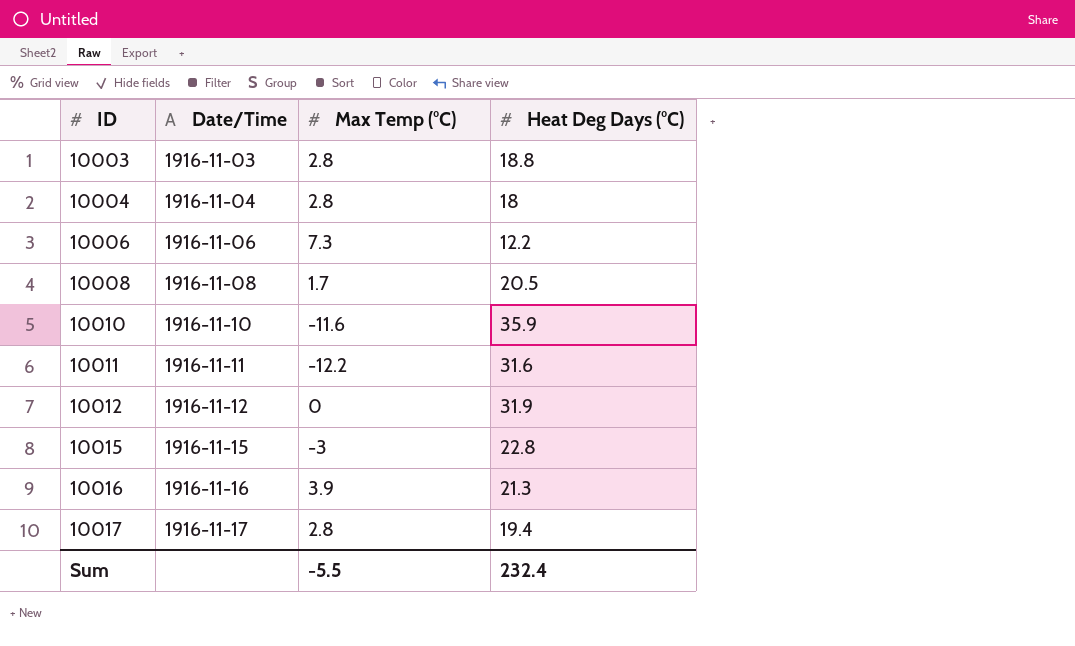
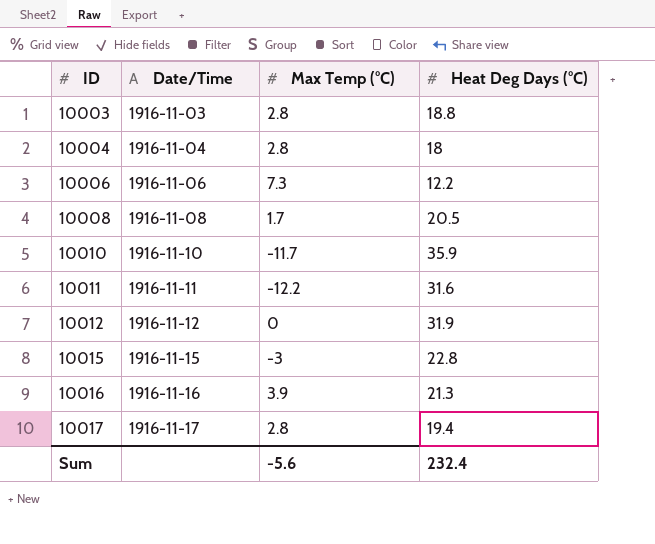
10010 | Max Temp (°C): -11.6 -> -11.7
Sum | Max Temp (°C): -5.5 -> -5.6

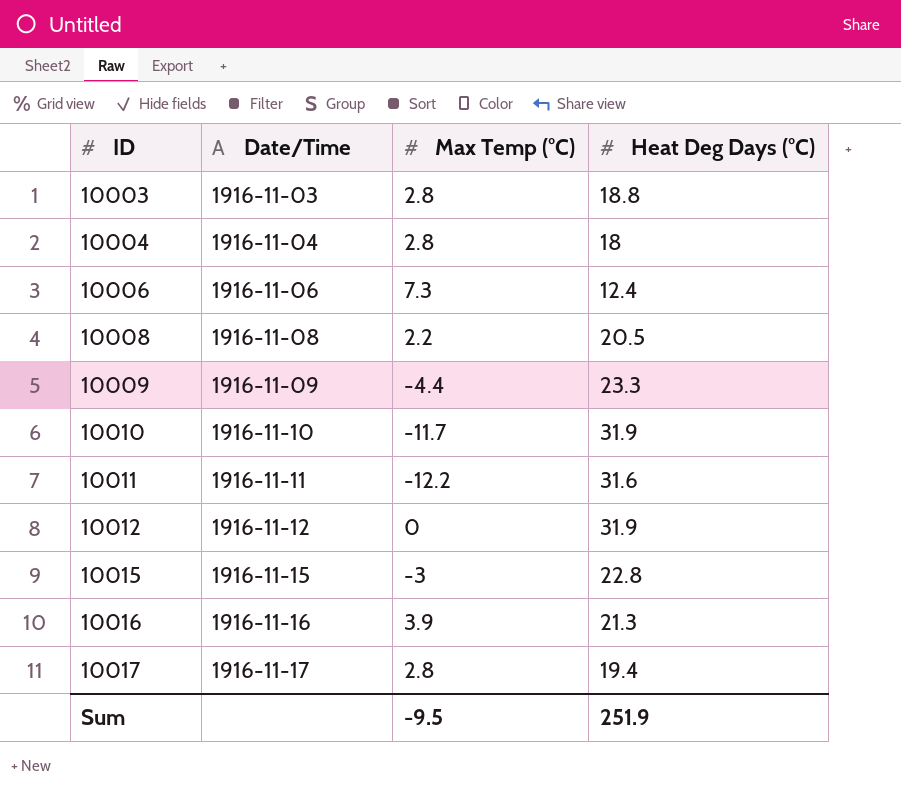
10006 | Heat Deg Days (°C): 12.2 -> 12.4
10008 | Max Temp (°C): 1.7 -> 2.2
row 10009: none -> 1916-11-09 | -4.4 | 23.3
10010 | Heat Deg Days (°C): 35.9 -> 31.9
Sum | Max Temp (°C): -5.6 -> -9.5
Sum | Heat Deg Days (°C): 232.4 -> 251.9

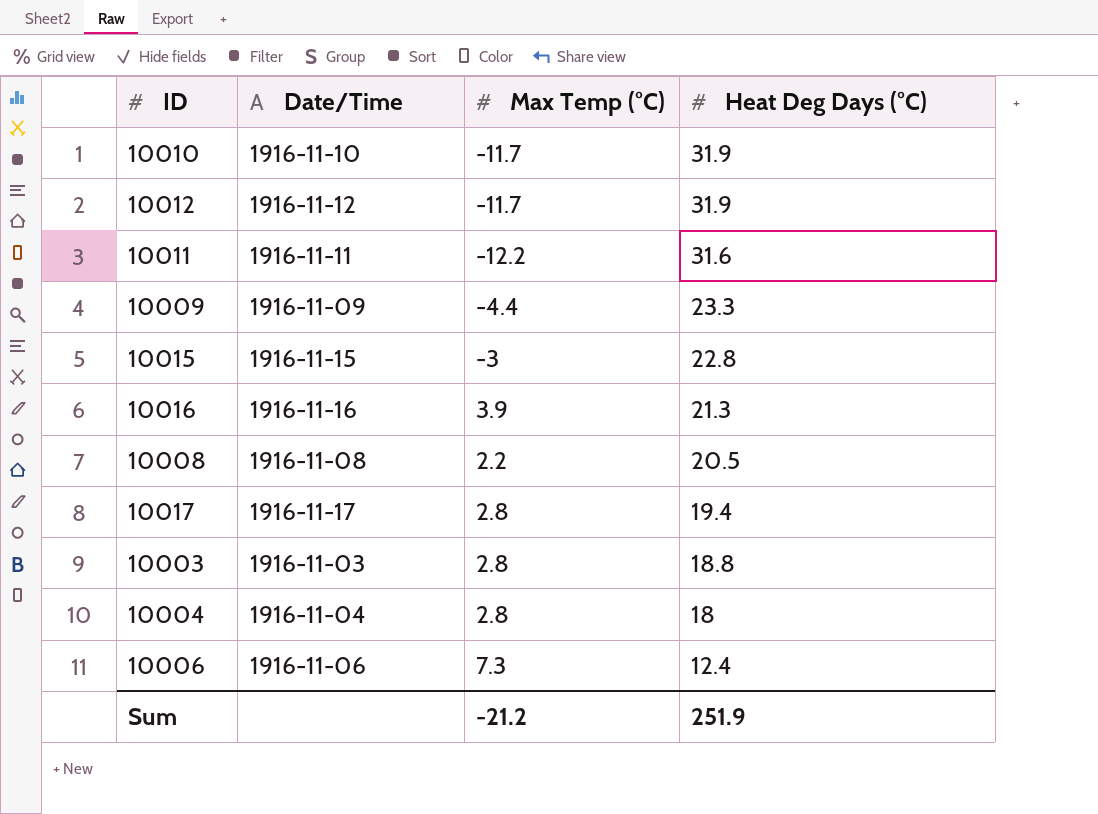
row order: ID ascending -> Heat Deg Days (°C) descending
10012 | Max Temp (°C): 0 -> -11.7
Sum | Max Temp (°C): -9.5 -> -21.2

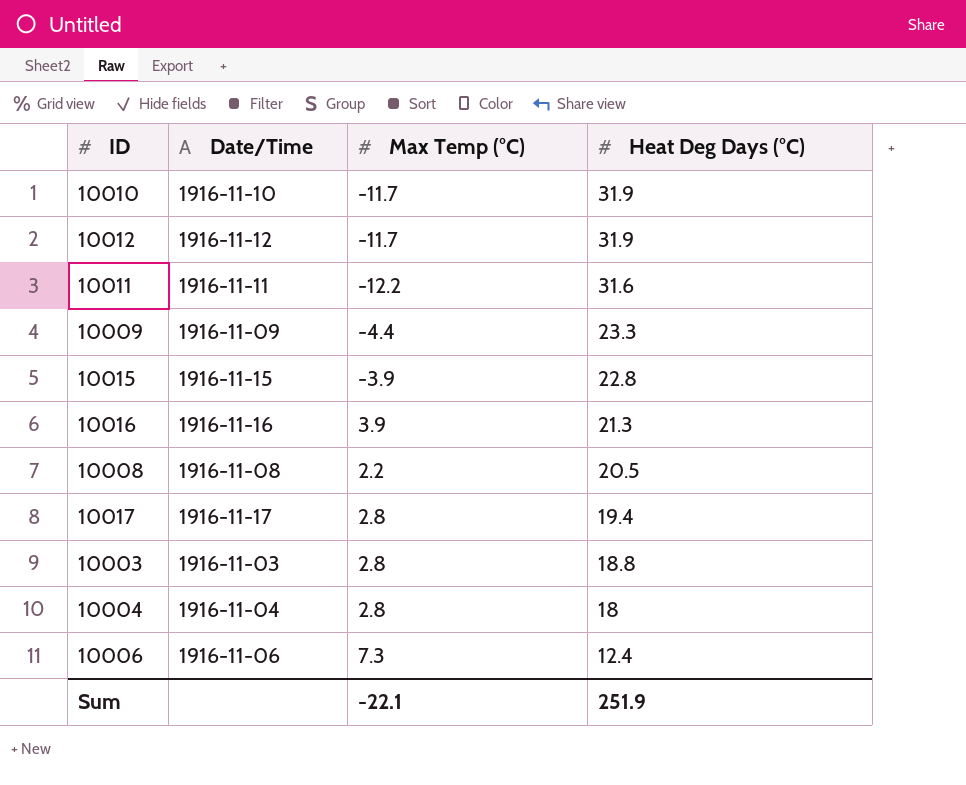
10015 | Max Temp (°C): -3 -> -3.9
Sum | Max Temp (°C): -21.2 -> -22.1

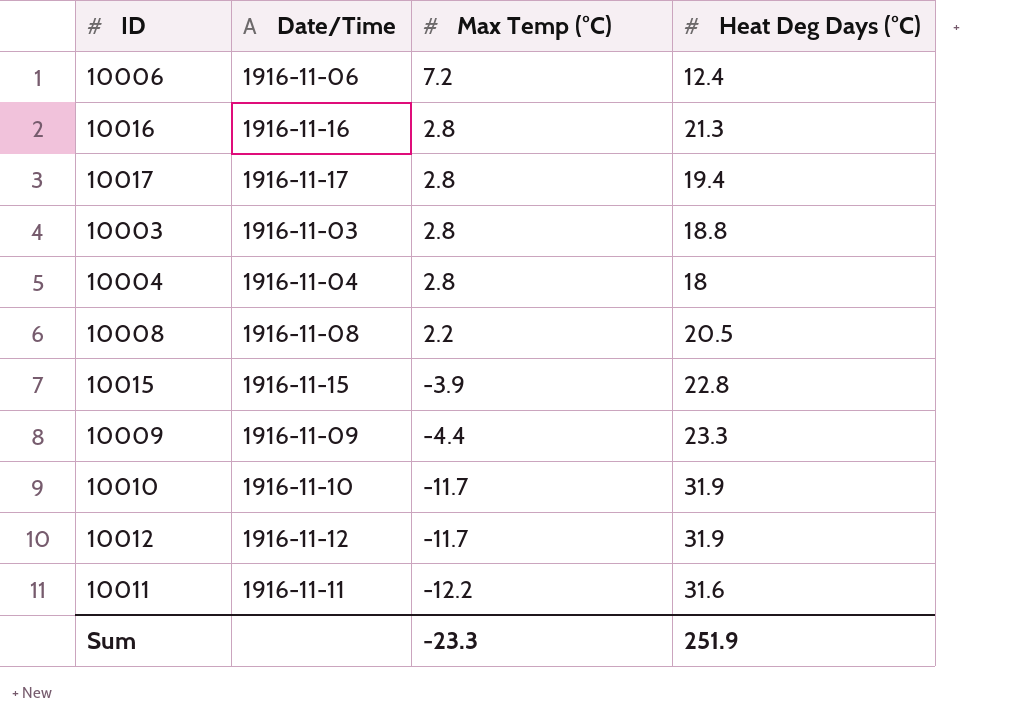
row order: Heat Deg Days (°C) descending -> Max Temp (°C) descending
10006 | Max Temp (°C): 7.3 -> 7.2
10016 | Max Temp (°C): 3.9 -> 2.8
Sum | Max Temp (°C): -22.1 -> -23.3

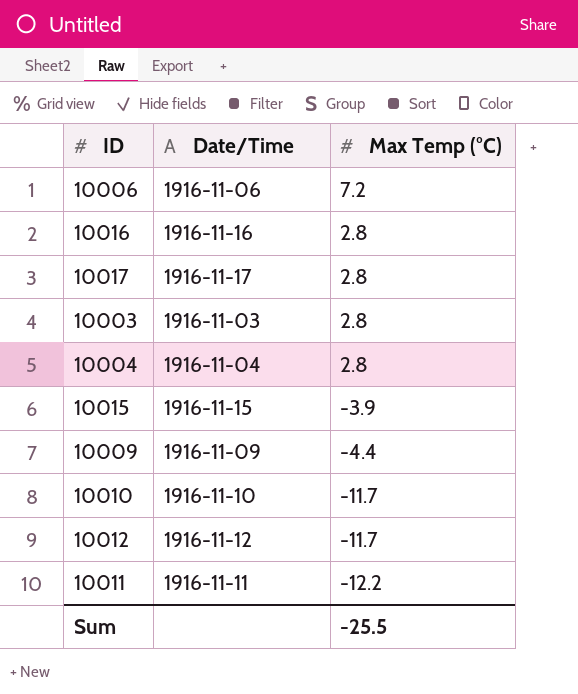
column Heat Deg Days (°C) | position: 4 -> none
row 10008: 1916-11-08 | 2.2 | 20.5 -> none
Sum | Max Temp (°C): -23.3 -> -25.5

